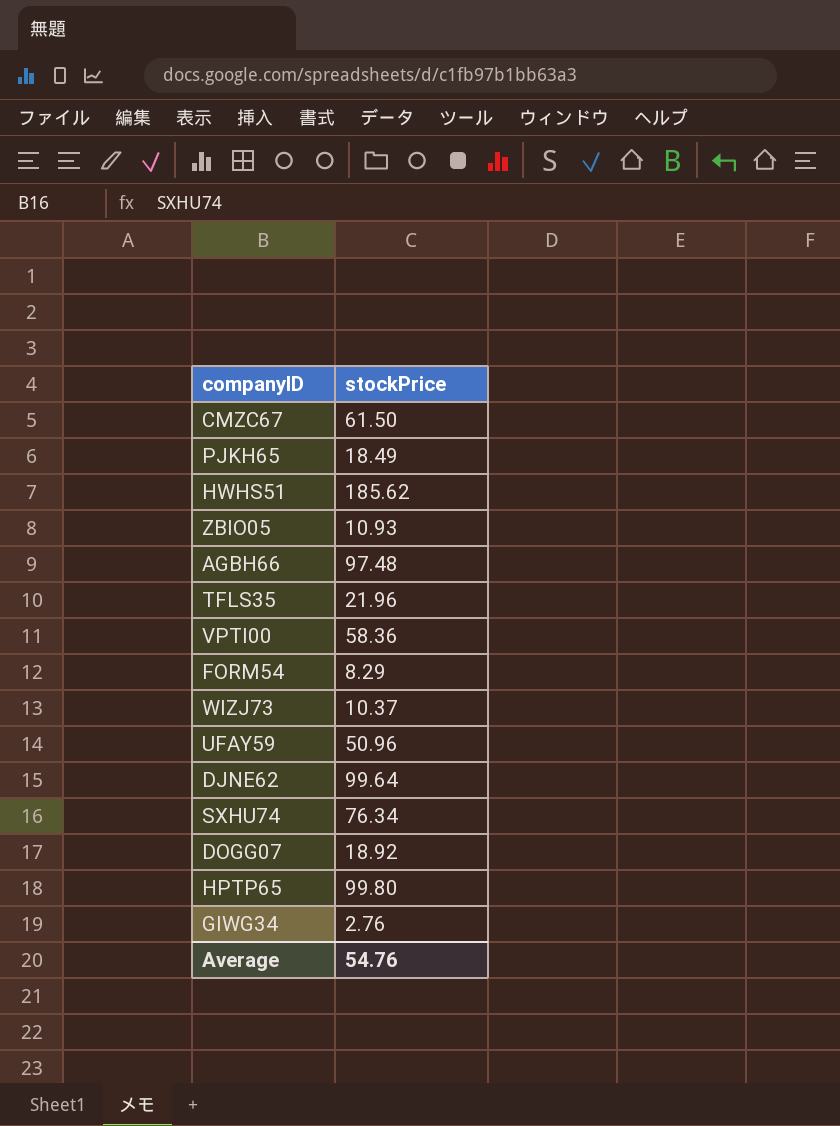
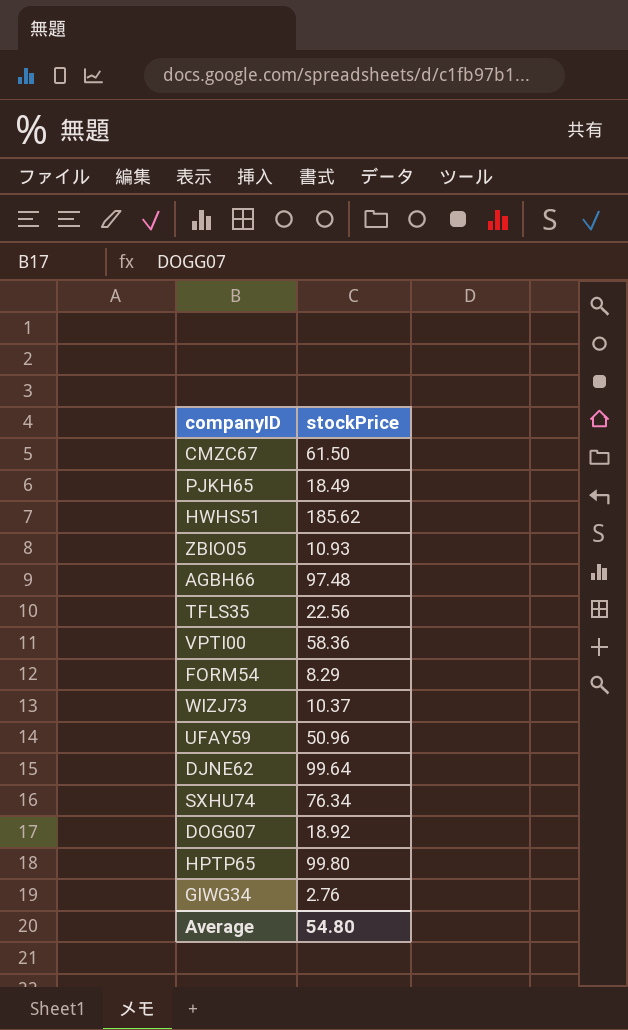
TFLS35 | stockPrice: 21.96 -> 22.56
Average | stockPrice: 54.76 -> 54.80

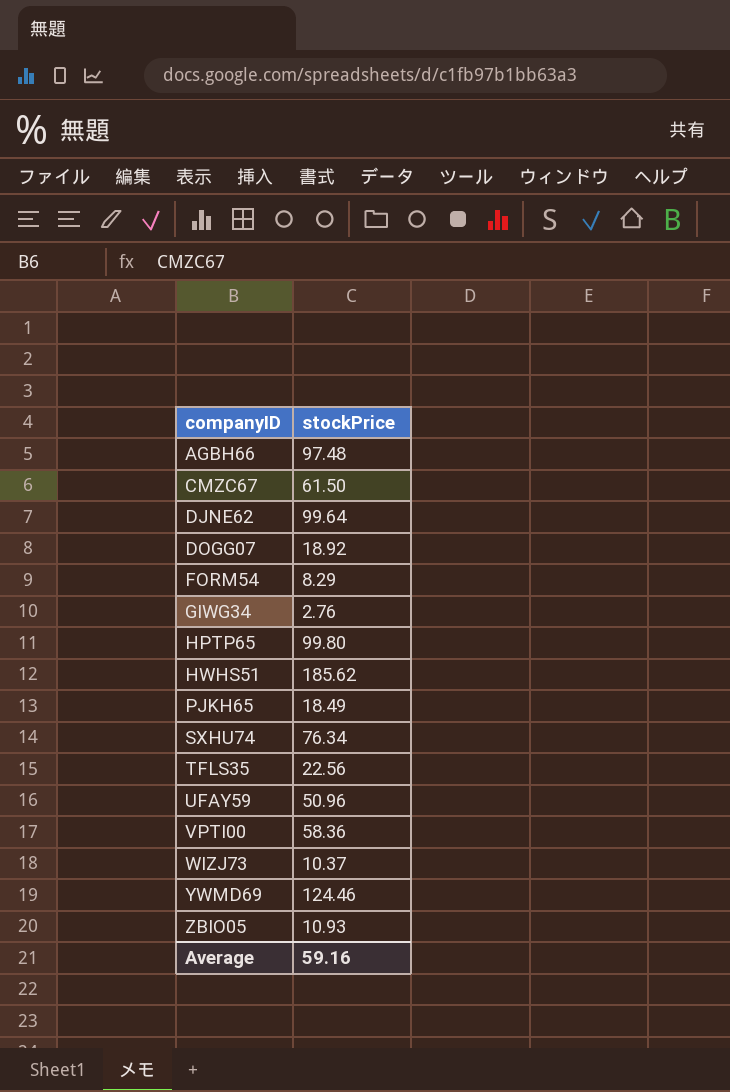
row order: none -> companyID ascending
row YWMD69: none -> 124.46
Average | stockPrice: 54.80 -> 59.16

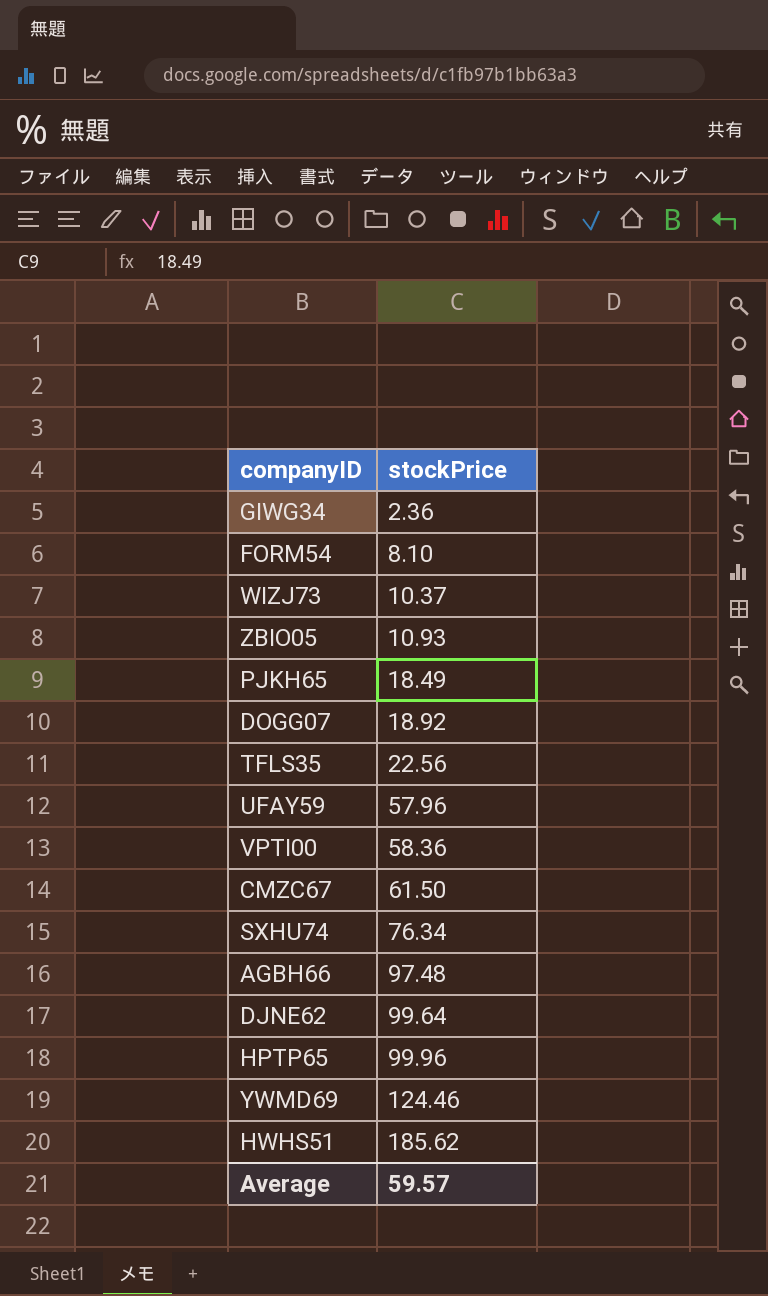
row order: companyID ascending -> stockPrice ascending
GIWG34 | stockPrice: 2.76 -> 2.36
FORM54 | stockPrice: 8.29 -> 8.10
UFAY59 | stockPrice: 50.96 -> 57.96
HPTP65 | stockPrice: 99.80 -> 99.96
Average | stockPrice: 59.16 -> 59.57

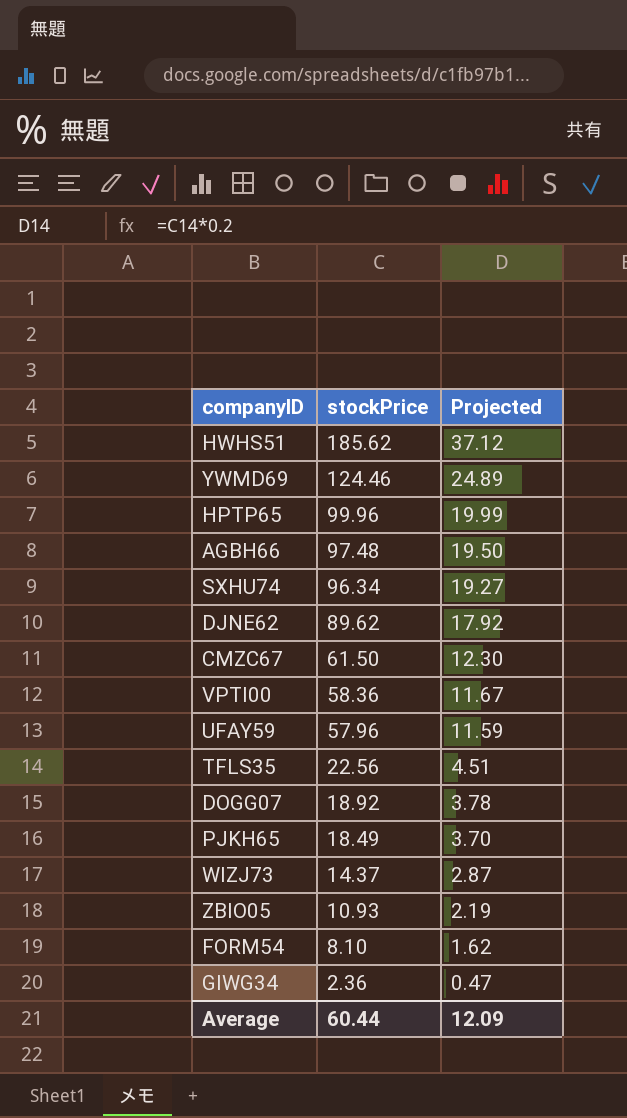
row order: stockPrice ascending -> stockPrice descending
column Projected | formula: none -> [stockPrice] * 0.2
SXHU74 | stockPrice: 76.34 -> 96.34
DJNE62 | stockPrice: 99.64 -> 89.62
WIZJ73 | stockPrice: 10.37 -> 14.37
Average | stockPrice: 59.57 -> 60.44

